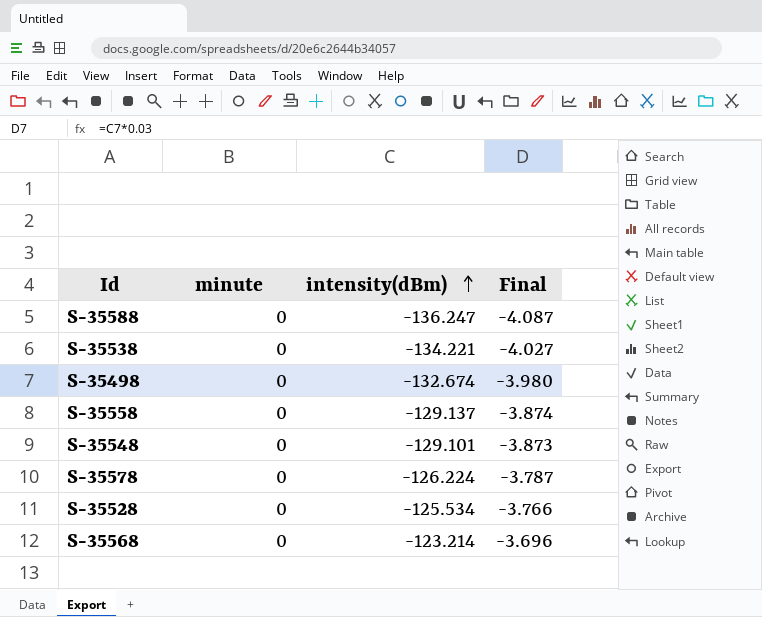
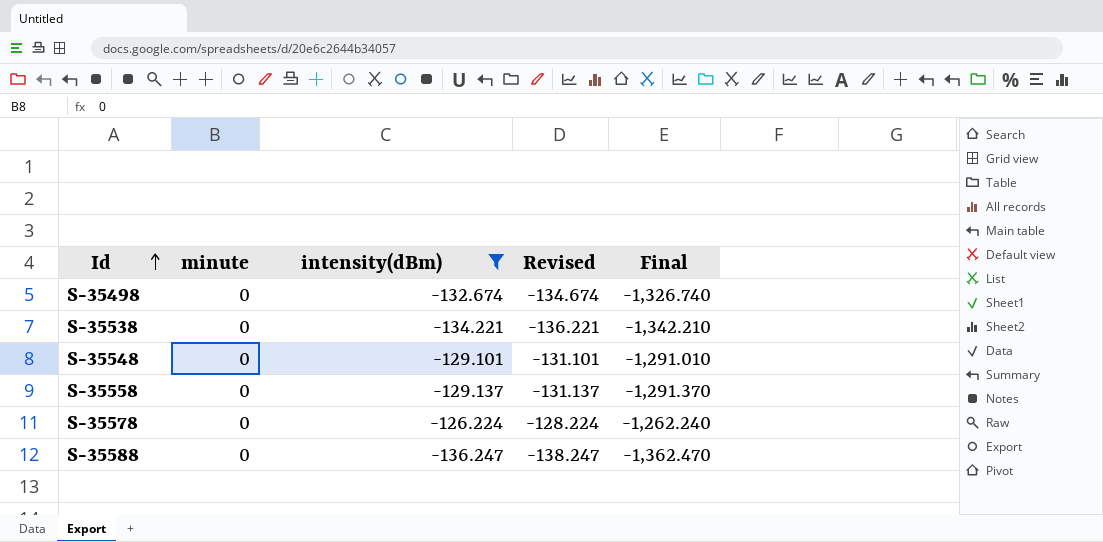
filter: none -> intensity(dBm) <= -126.224
row order: intensity(dBm) ascending -> Id ascending
column Revised | formula: none -> [intensity(dBm)] - 2
column Final | formula: [intensity(dBm)] * 0.03 -> [intensity(dBm)] * 10

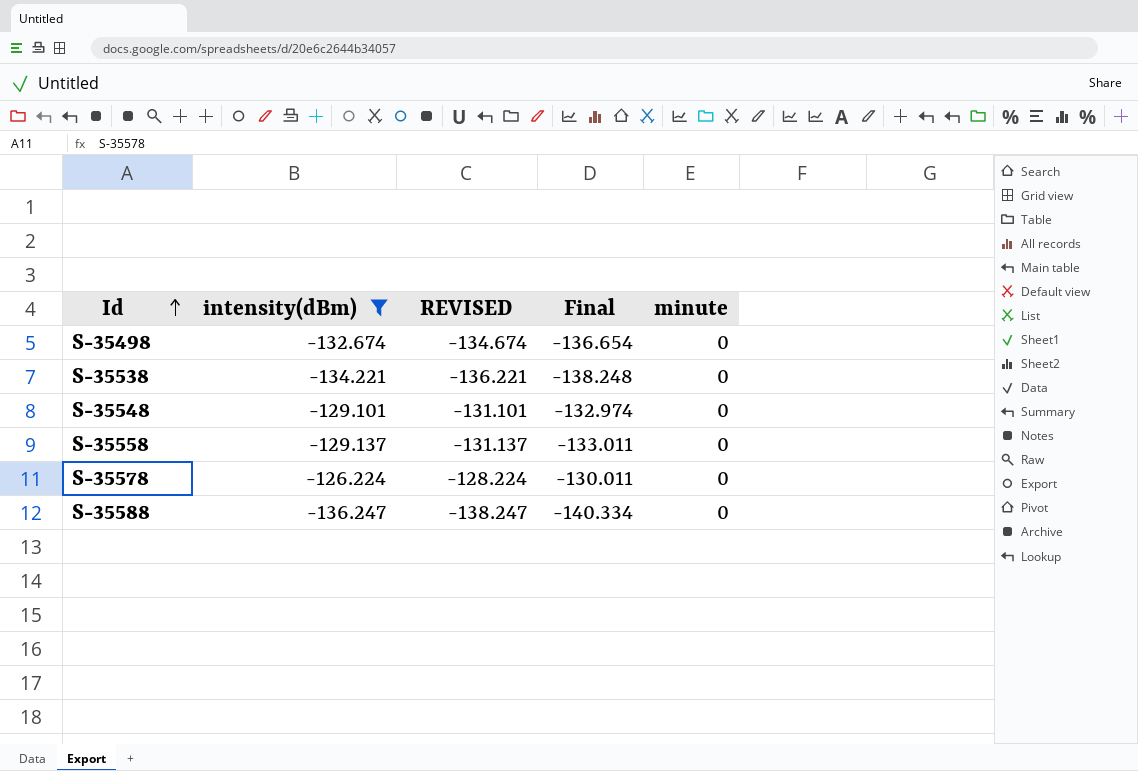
column name: Revised -> REVISED
column Final | formula: [intensity(dBm)] * 10 -> [intensity(dBm)] * 1.03
column minute | position: 2 -> 5

